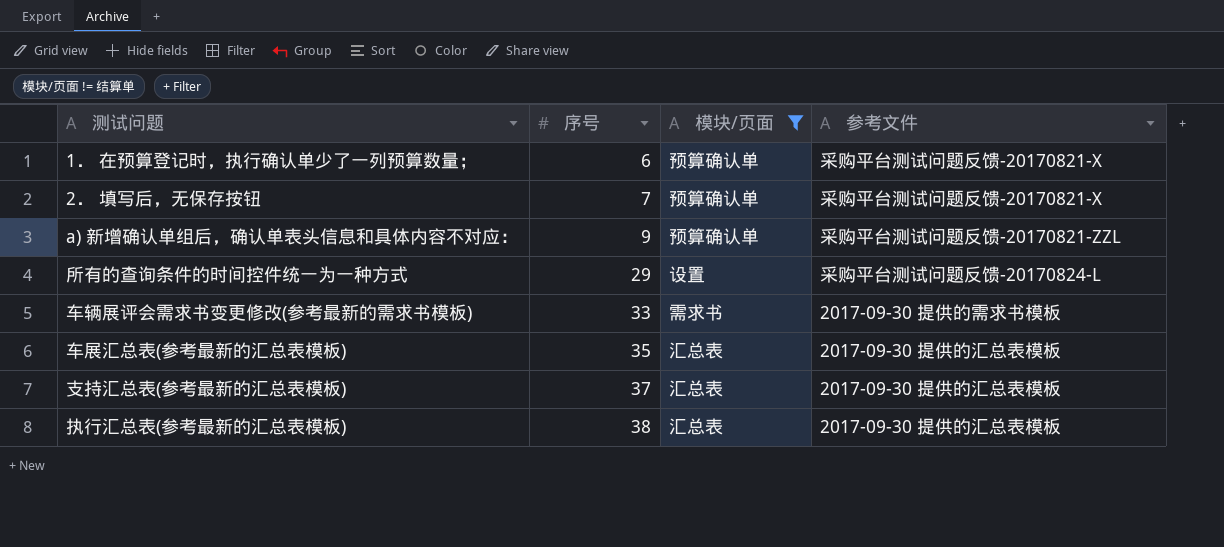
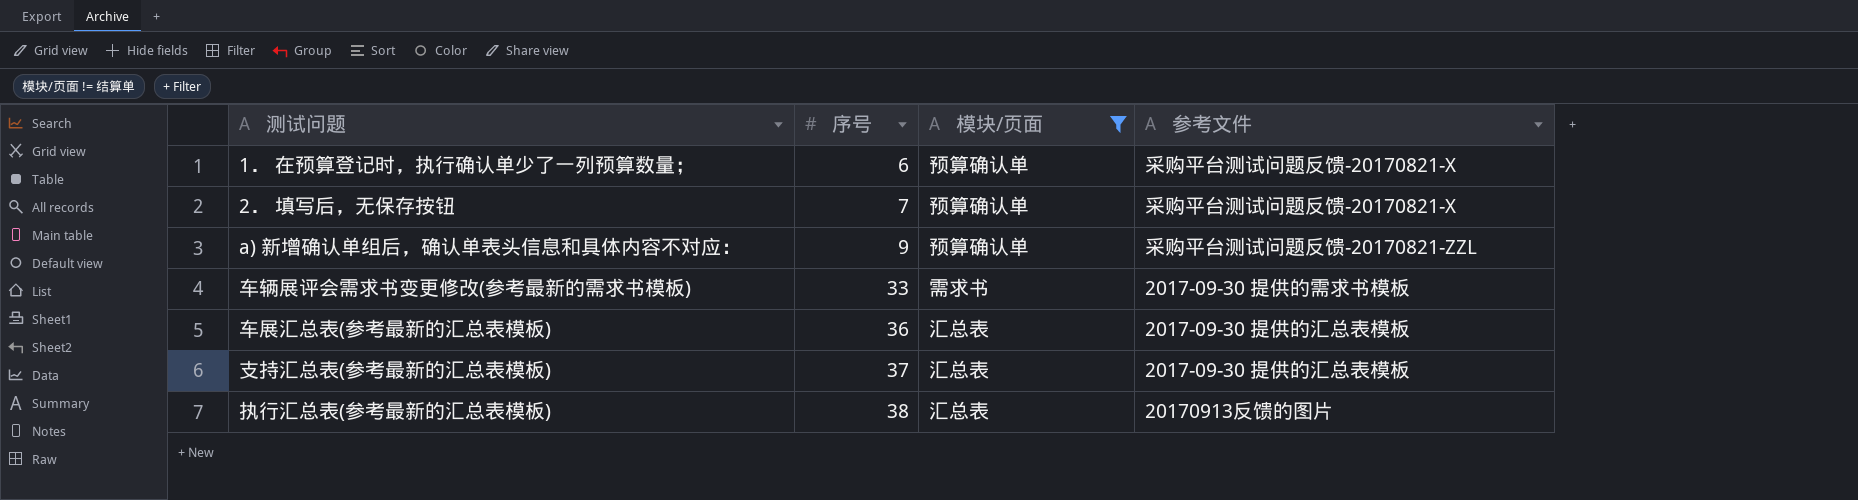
row 所有的查询条件的时间控件统一为一种方式: 29 | 设置 | 采购平台测试问题反馈-20170824-L -> none
车展汇总表(参考最新的汇总表模板) | 序号: 35 -> 36
执行汇总表(参考最新的汇总表模板) | 参考文件: 2017-09-30 提供的汇总表模板 -> 20170913反馈的图片

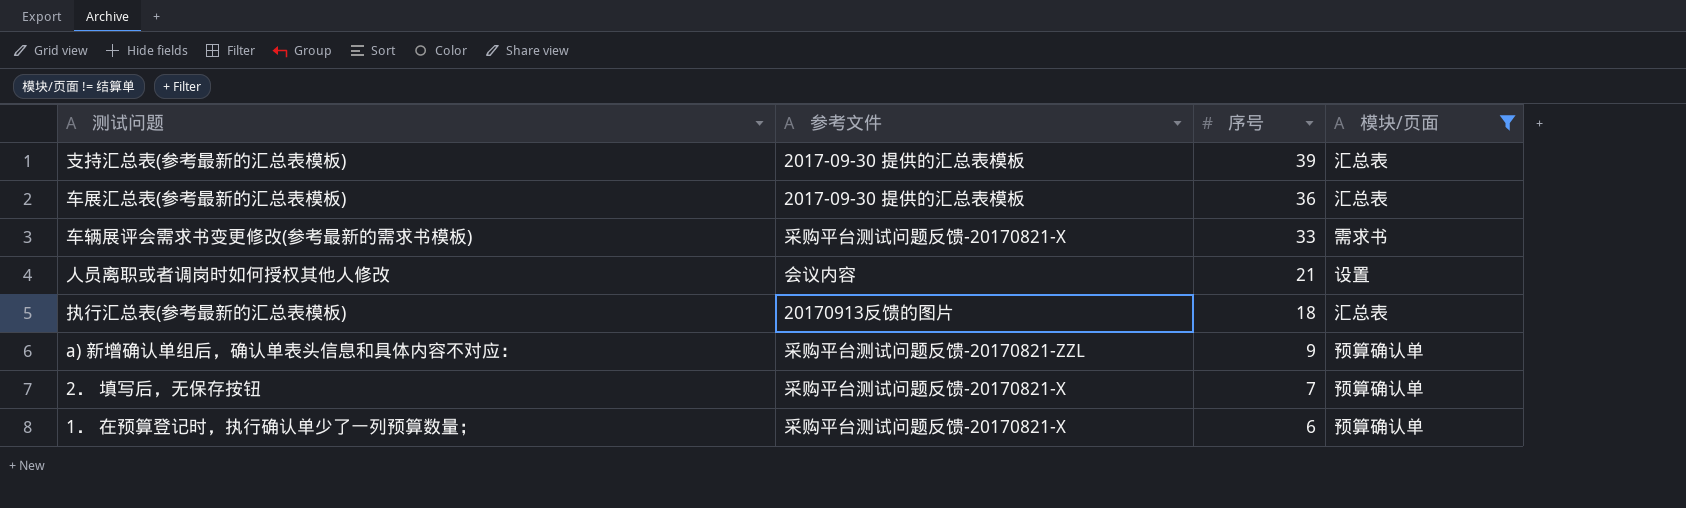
row order: 序号 ascending -> 序号 descending
column 参考文件 | position: 4 -> 2
支持汇总表(参考最新的汇总表模板) | 序号: 37 -> 39
车辆展评会需求书变更修改(参考最新的需求书模板) | 参考文件: 2017-09-30 提供的需求书模板 -> 采购平台测试问题反馈-20170821-X
row 人员离职或者调岗时如何授权其他人修改: none -> 会议内容 | 21 | 设置
执行汇总表(参考最新的汇总表模板) | 序号: 38 -> 18

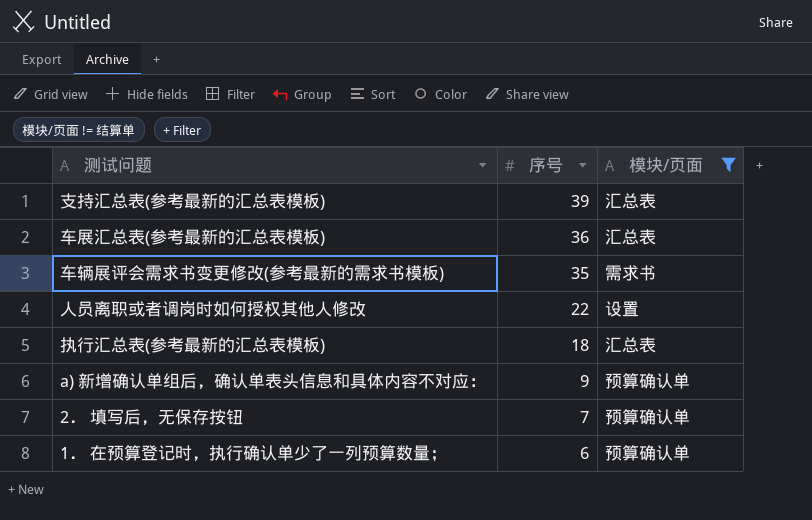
column 参考文件 | position: 2 -> none
车辆展评会需求书变更修改(参考最新的需求书模板) | 序号: 33 -> 35
人员离职或者调岗时如何授权其他人修改 | 序号: 21 -> 22

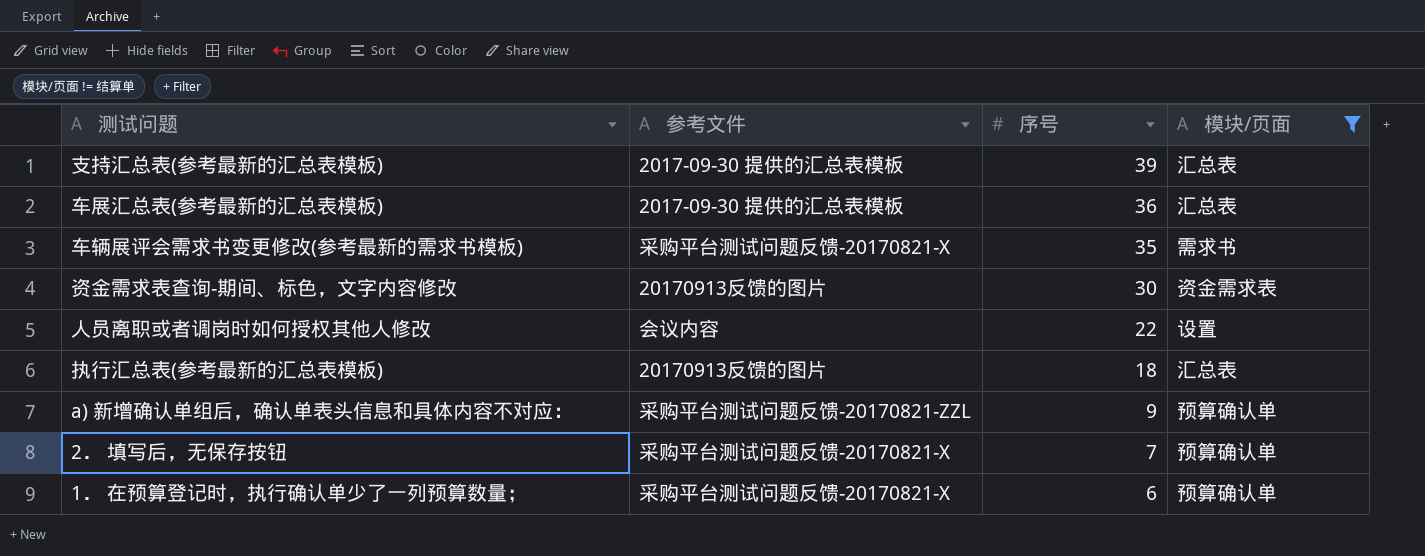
column 参考文件 | position: none -> 2
row 资金需求表查询-期间、标色，文字内容修改: none -> 20170913反馈的图片 | 30 | 资金需求表

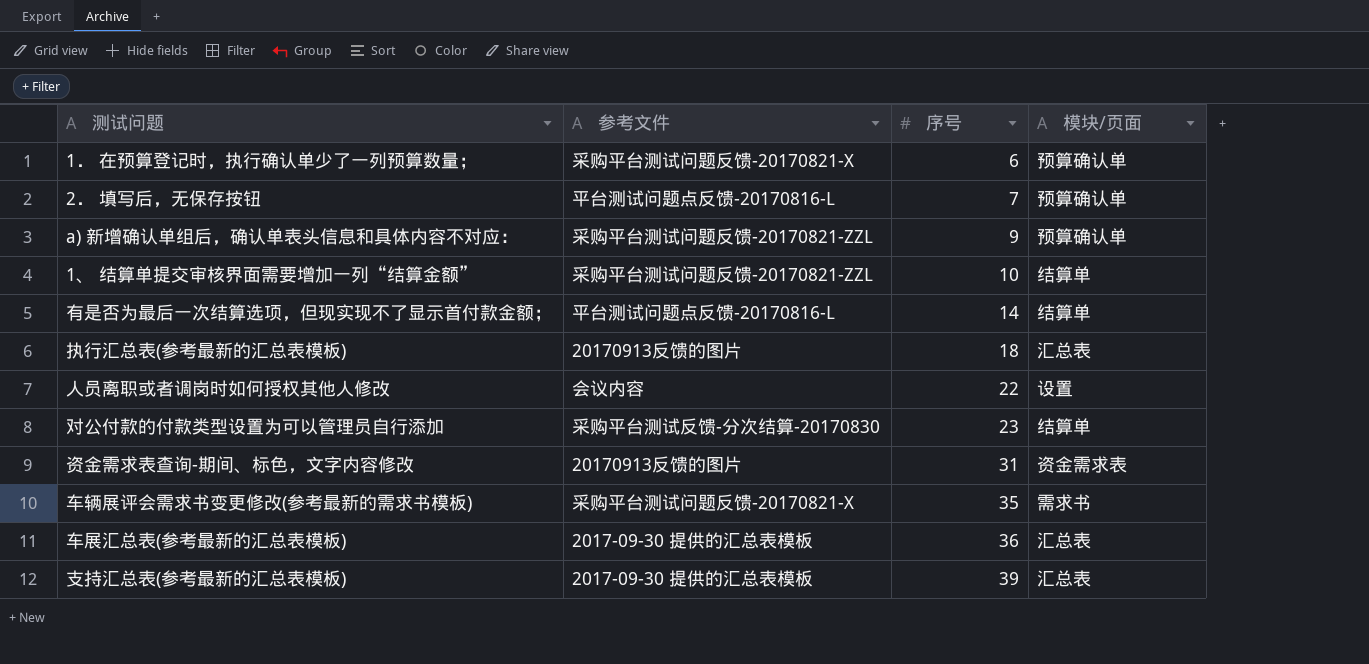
filter: 模块/页面 != 结算单 -> none
row order: 序号 descending -> 序号 ascending
2． 填写后，无保存按钮 | 参考文件: 采购平台测试问题反馈-20170821-X -> 平台测试问题点反馈-20170816-L
资金需求表查询-期间、标色，文字内容修改 | 序号: 30 -> 31

